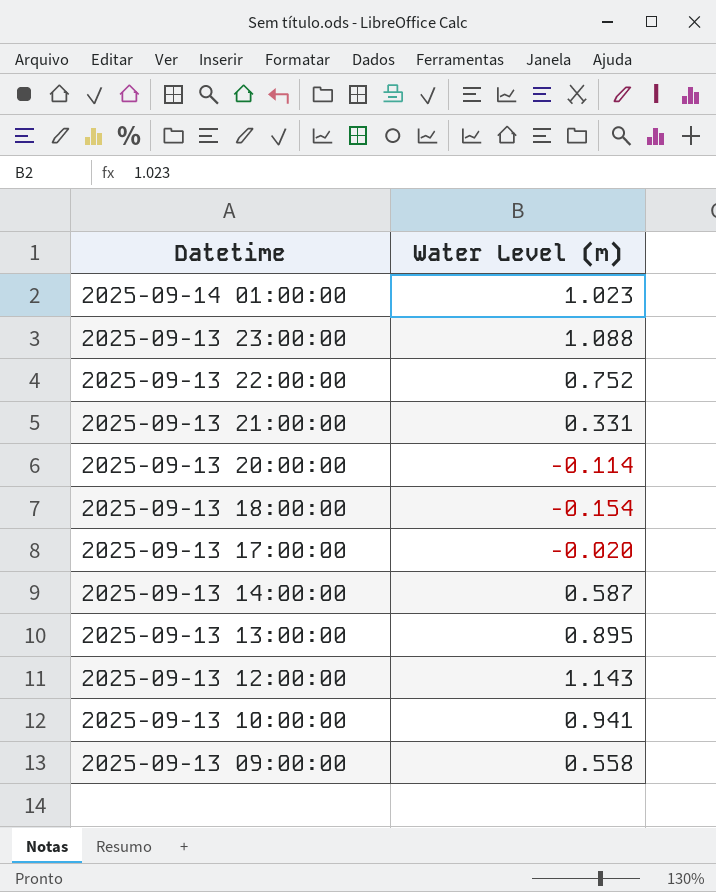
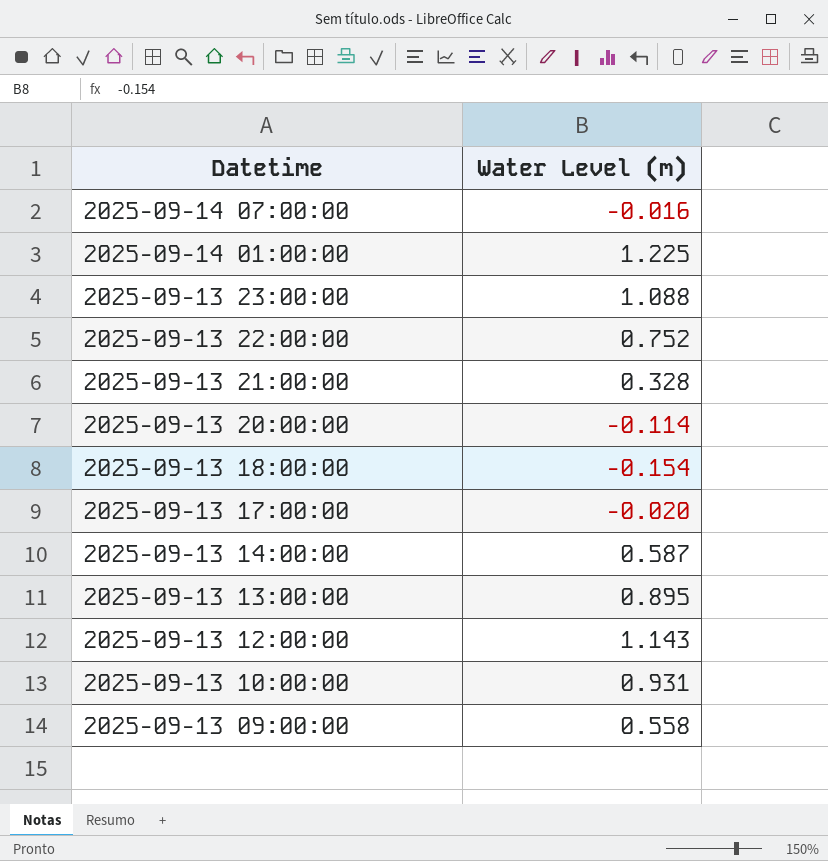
row 2025-09-14 07:00:00: none -> -0.016
2025-09-14 01:00:00 | Water Level (m): 1.023 -> 1.225
2025-09-13 21:00:00 | Water Level (m): 0.331 -> 0.328
2025-09-13 10:00:00 | Water Level (m): 0.941 -> 0.931

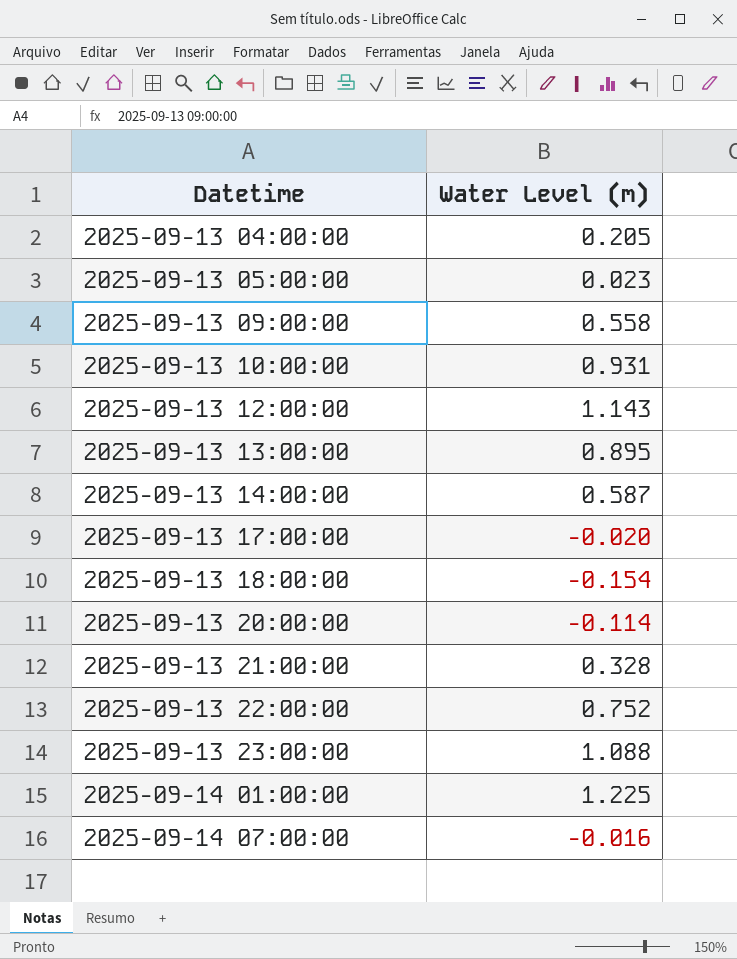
row order: Datetime descending -> Datetime ascending
row 2025-09-13 04:00:00: none -> 0.205
row 2025-09-13 05:00:00: none -> 0.023

